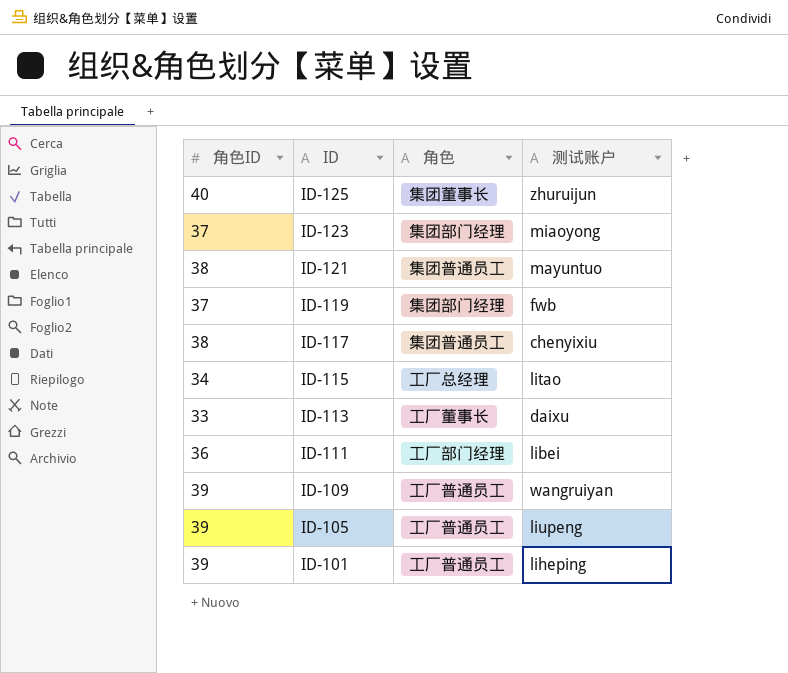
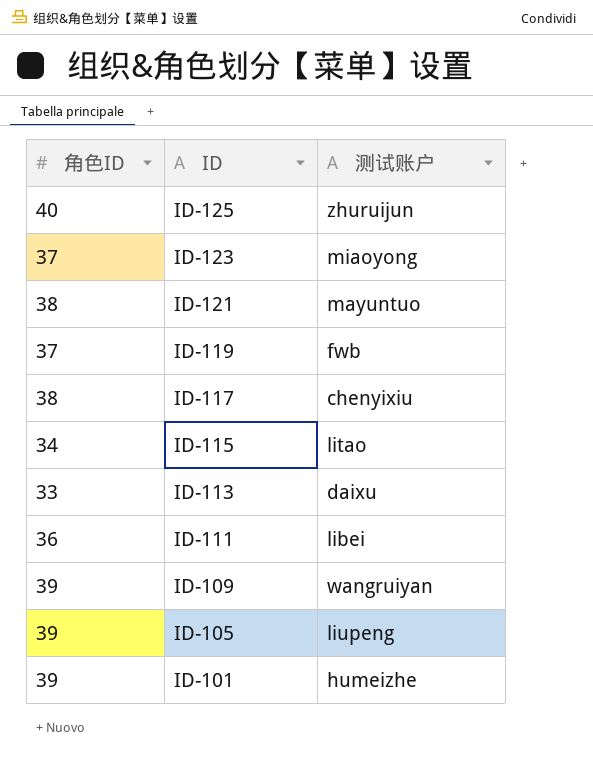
column 角色 | position: 3 -> none
ID-101 | 测试账户: liheping -> humeizhe

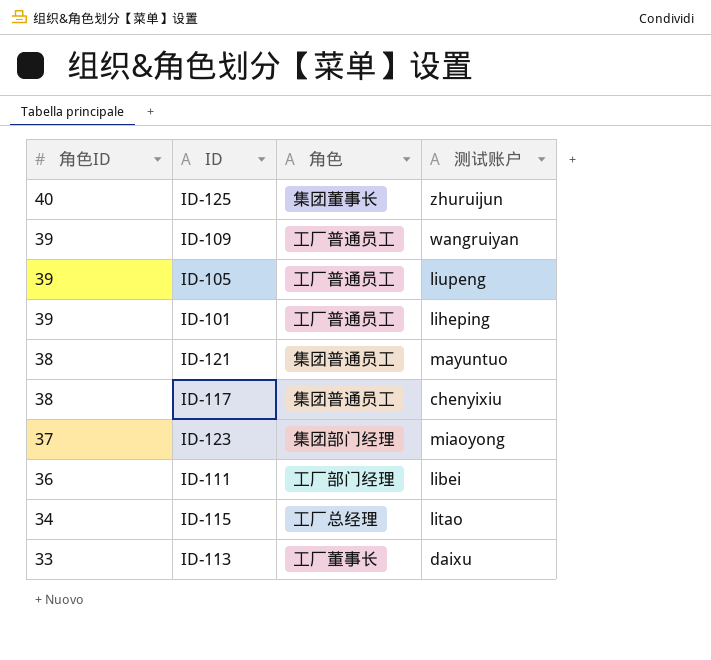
row order: ID descending -> 角色ID descending
column 角色 | position: none -> 3
row ID-119: 37 | fwb -> none
ID-101 | 测试账户: humeizhe -> liheping

